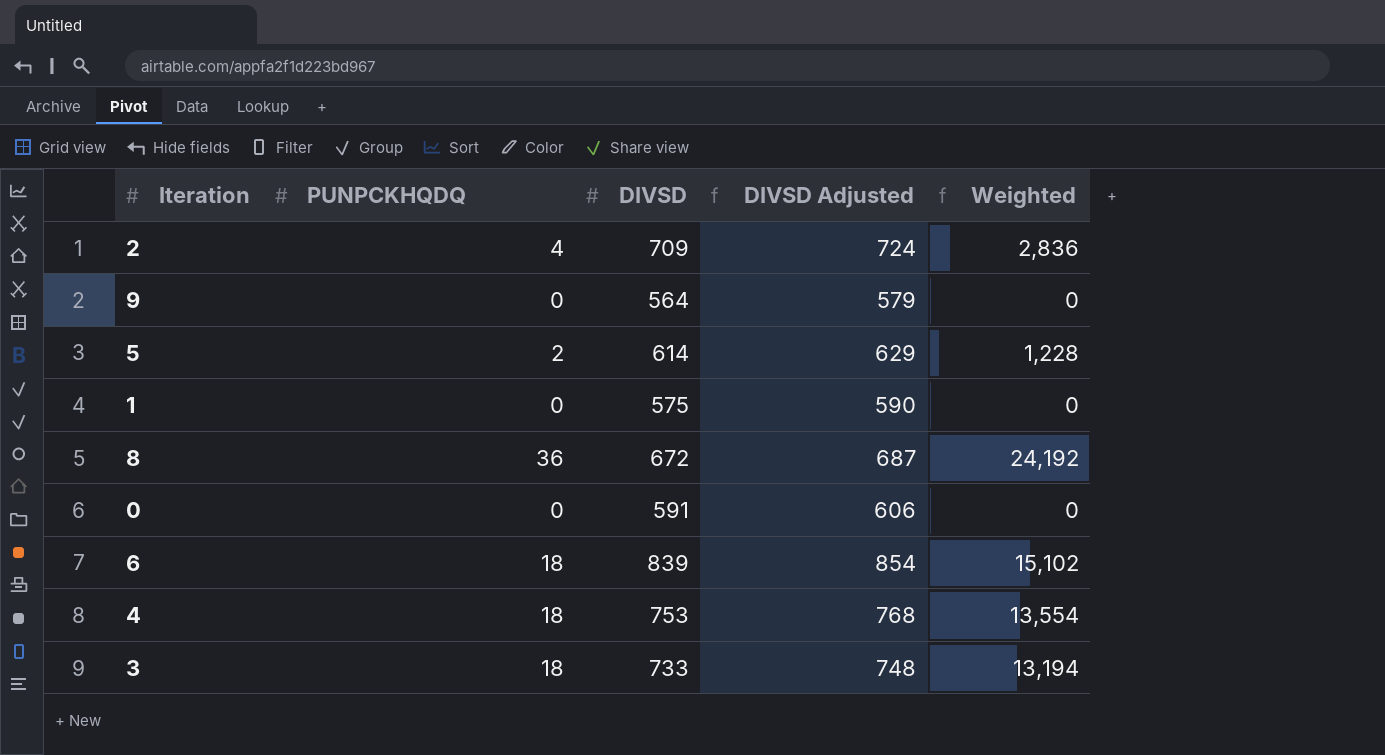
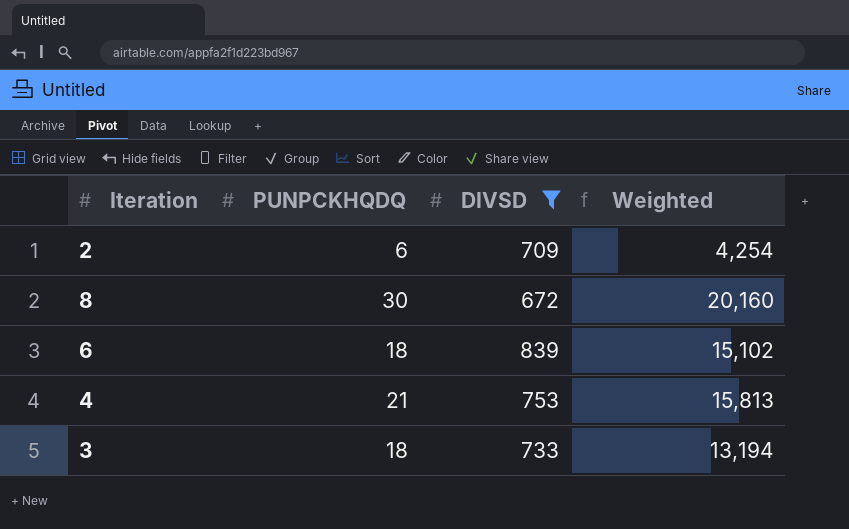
filter: none -> DIVSD >= 672
column DIVSD Adjusted | formula: [DIVSD] + 15 -> none
2 | PUNPCKHQDQ: 4 -> 6
2 | Weighted: 2,836 -> 4,254
8 | PUNPCKHQDQ: 36 -> 30
8 | Weighted: 24,192 -> 20,160
4 | PUNPCKHQDQ: 18 -> 21
4 | Weighted: 13,554 -> 15,813

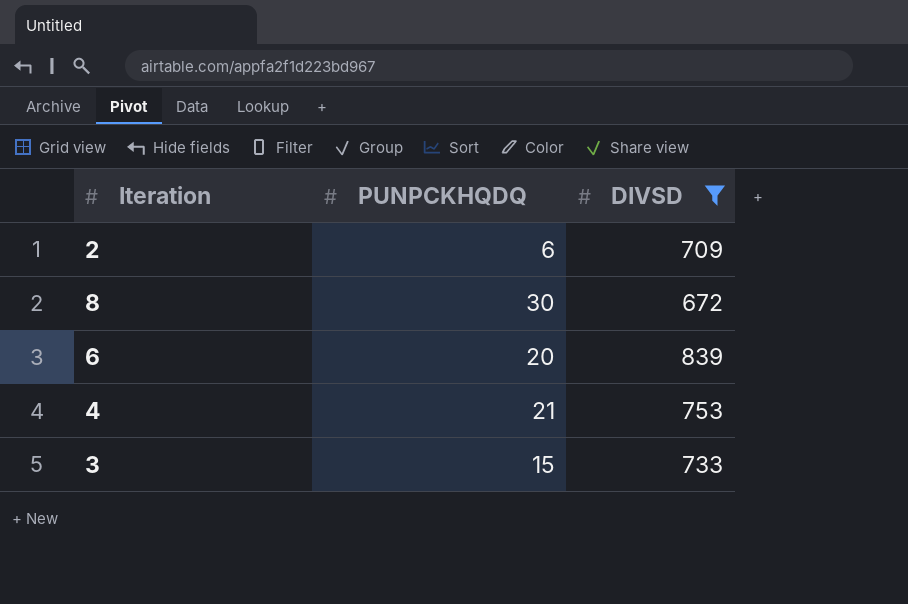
column Weighted | formula: [PUNPCKHQDQ] * [DIVSD] -> none
6 | PUNPCKHQDQ: 18 -> 20
3 | PUNPCKHQDQ: 18 -> 15

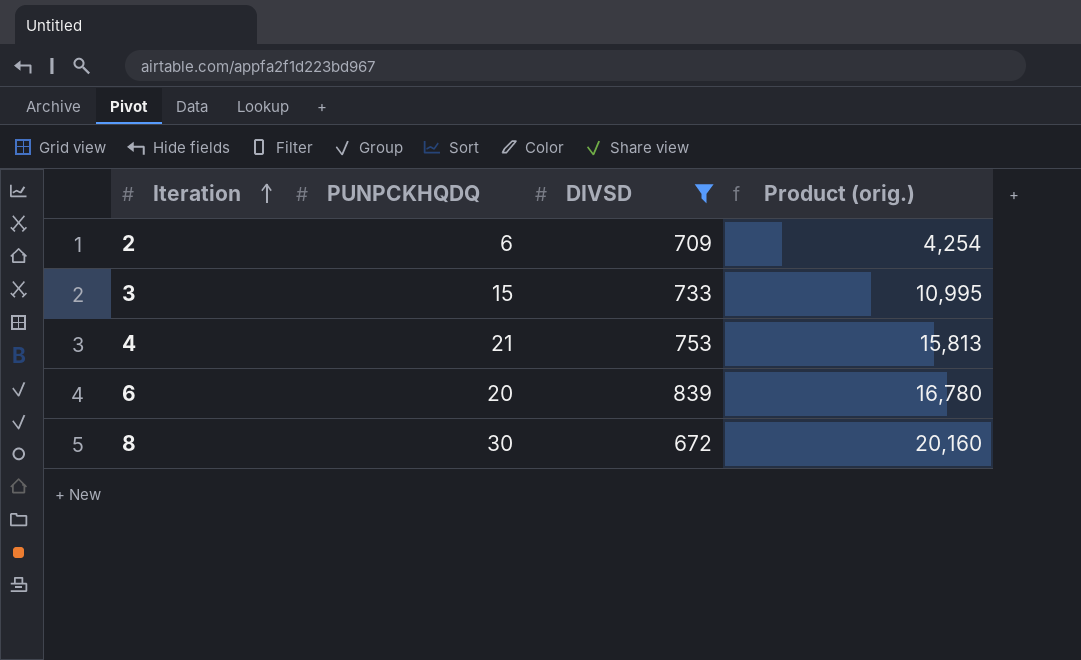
row order: none -> Iteration ascending
column Product (orig.) | formula: none -> [PUNPCKHQDQ] * [DIVSD]

